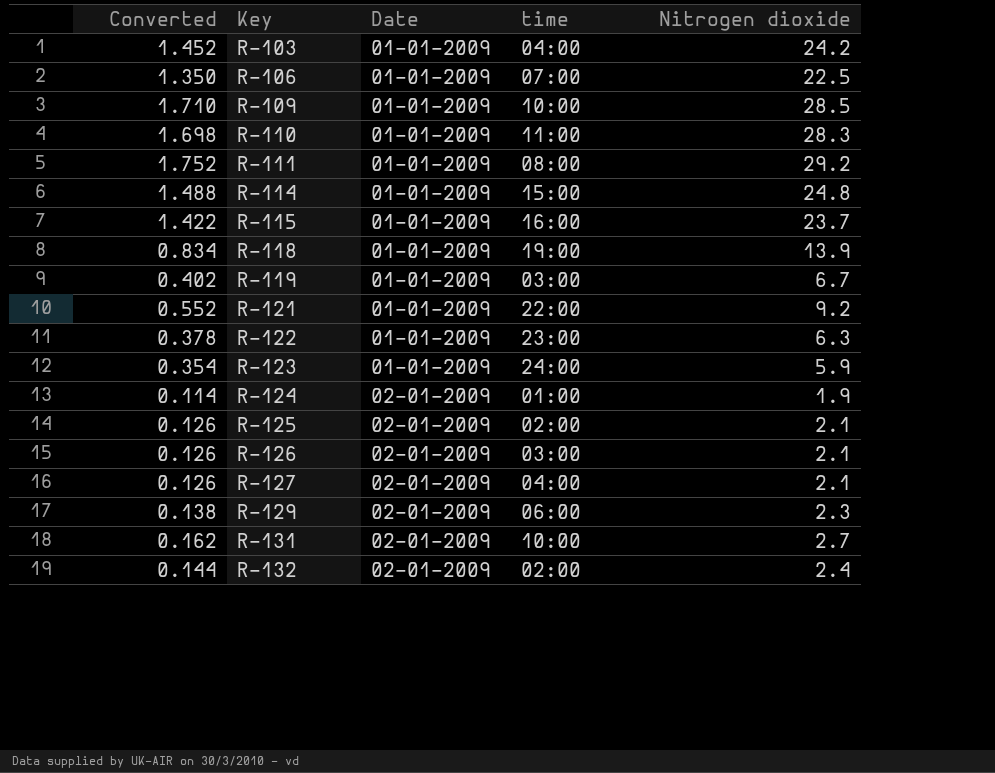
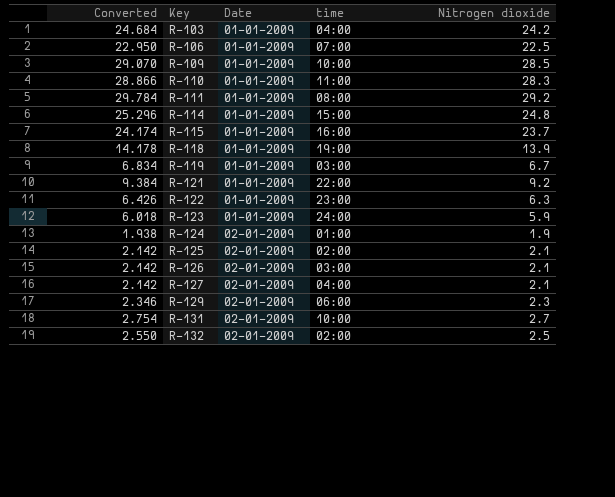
column Converted | formula: [Nitrogen dioxide] * 0.06 -> [Nitrogen dioxide] * 1.02
R-132 | Nitrogen dioxide: 2.4 -> 2.5

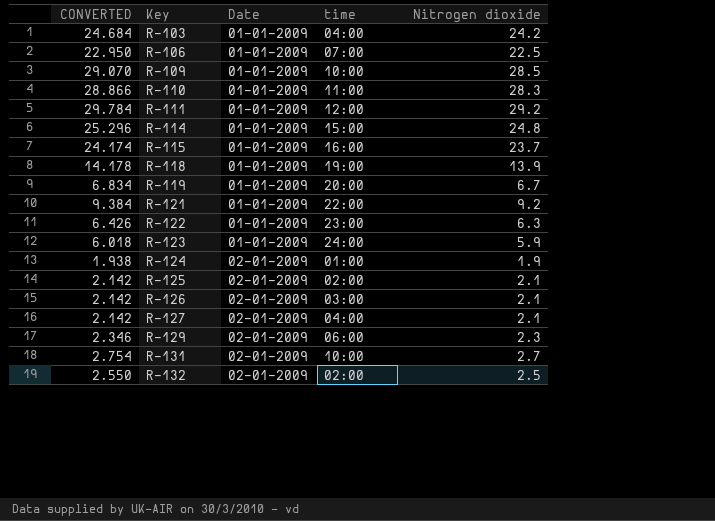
column name: Converted -> CONVERTED
R-111 | time: 08:00 -> 12:00
R-119 | time: 03:00 -> 20:00

